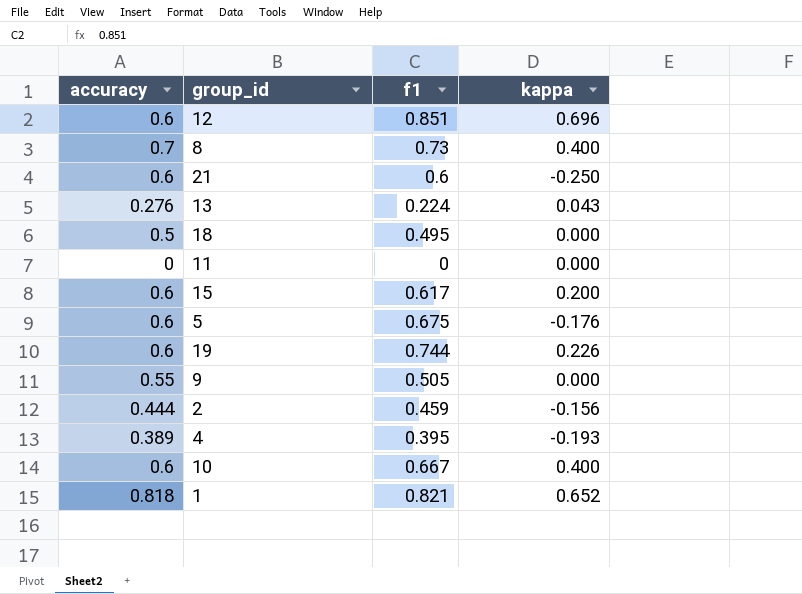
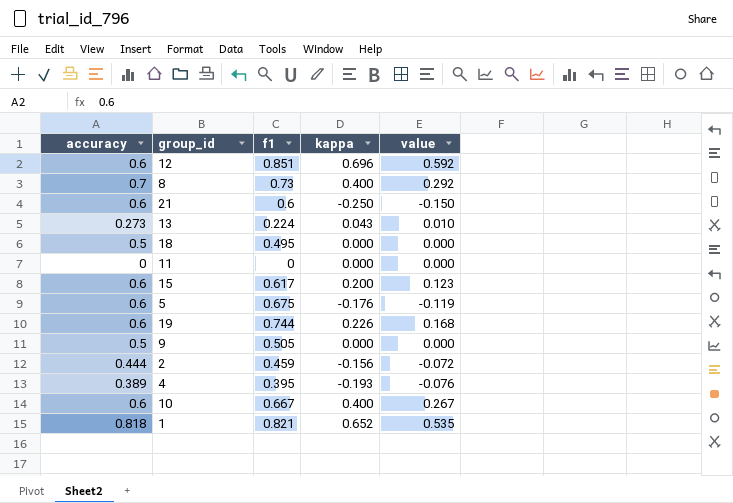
column value | formula: none -> [f1] * [kappa]
13 | accuracy: 0.276 -> 0.273
9 | accuracy: 0.55 -> 0.5

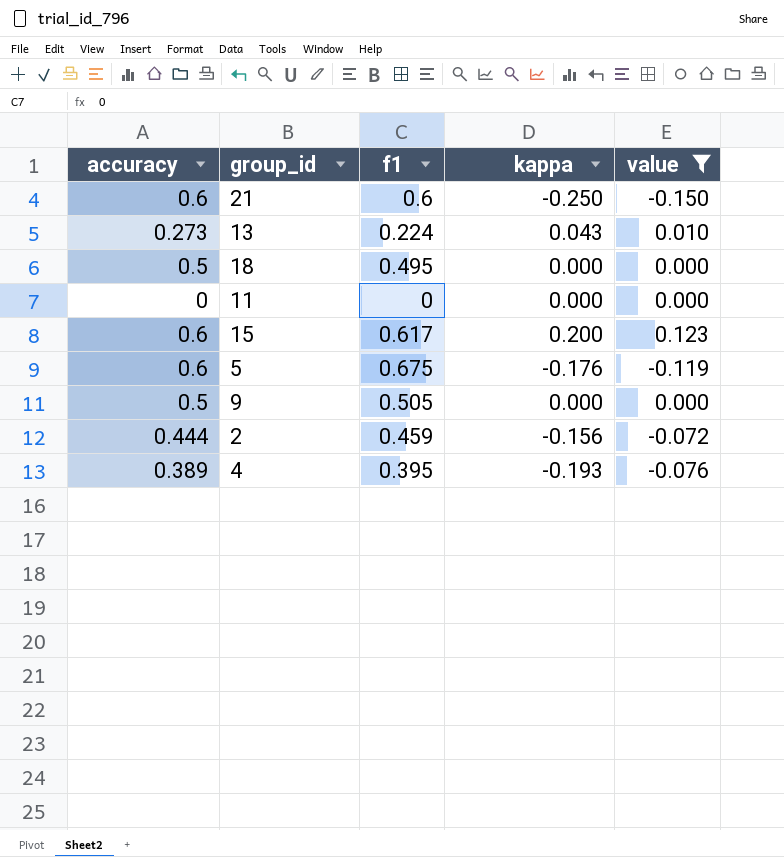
filter: none -> value <= 0.123

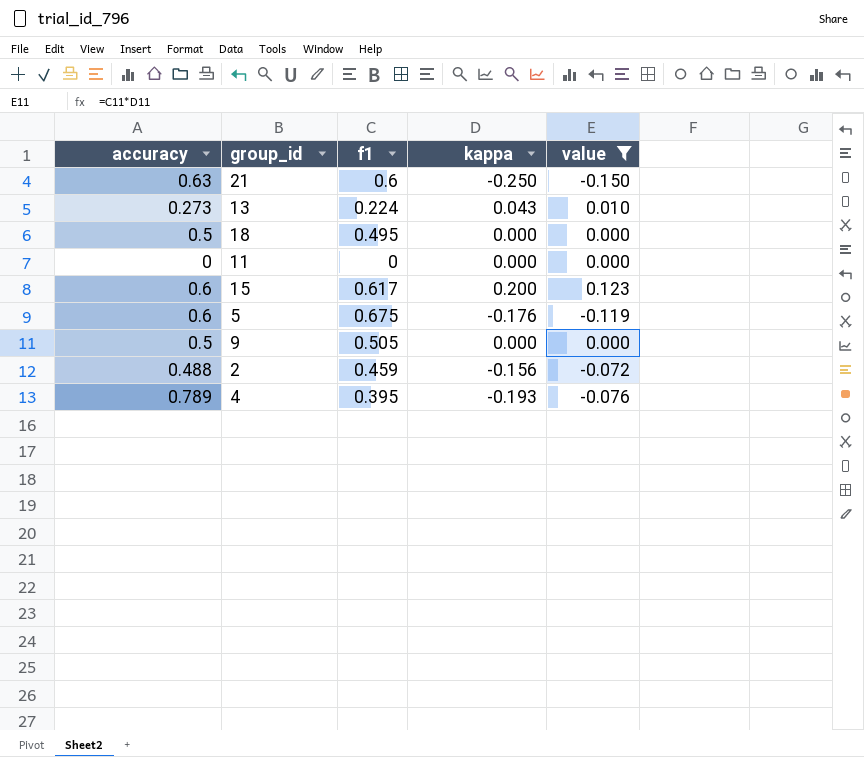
21 | accuracy: 0.6 -> 0.63
2 | accuracy: 0.444 -> 0.488
4 | accuracy: 0.389 -> 0.789

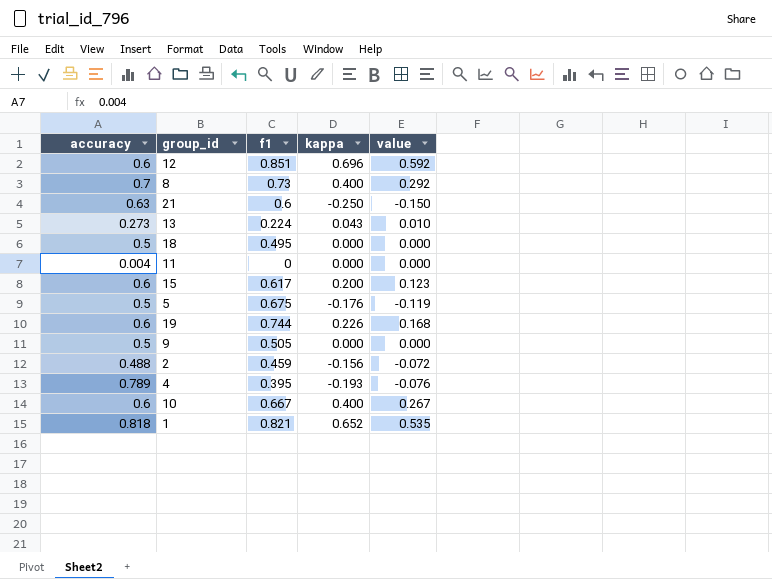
filter: value <= 0.123 -> none
11 | accuracy: 0 -> 0.004
5 | accuracy: 0.6 -> 0.5

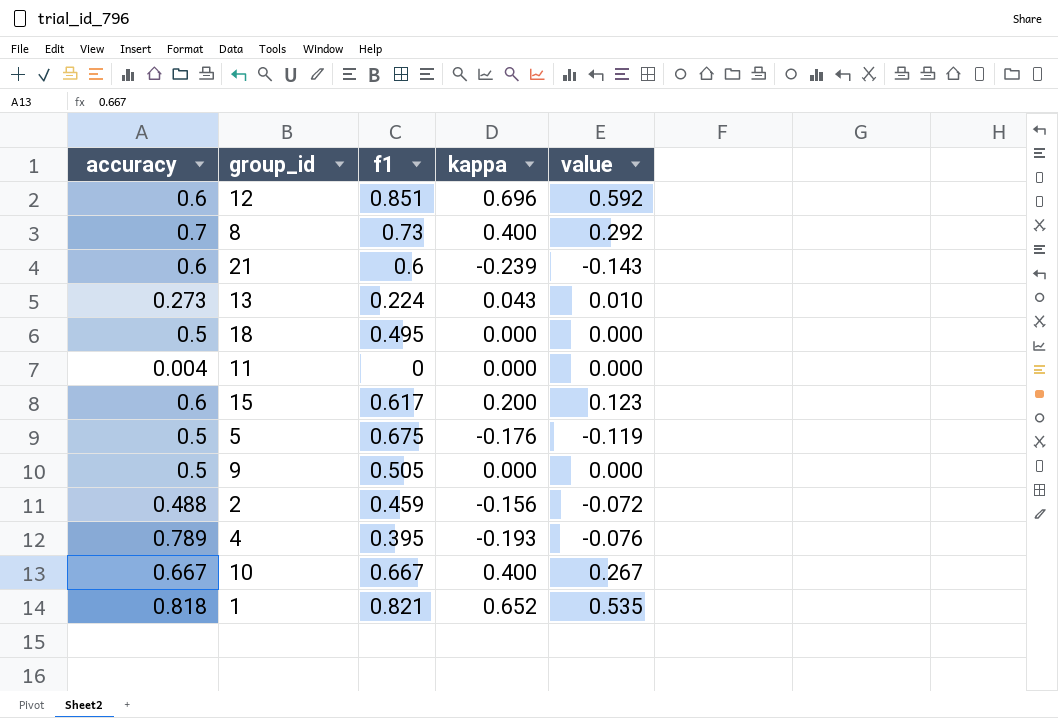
row 19: 0.6 | 0.744 | 0.226 | 0.168 -> none
21 | accuracy: 0.63 -> 0.6
21 | kappa: -0.250 -> -0.239
21 | value: -0.150 -> -0.143
10 | accuracy: 0.6 -> 0.667

